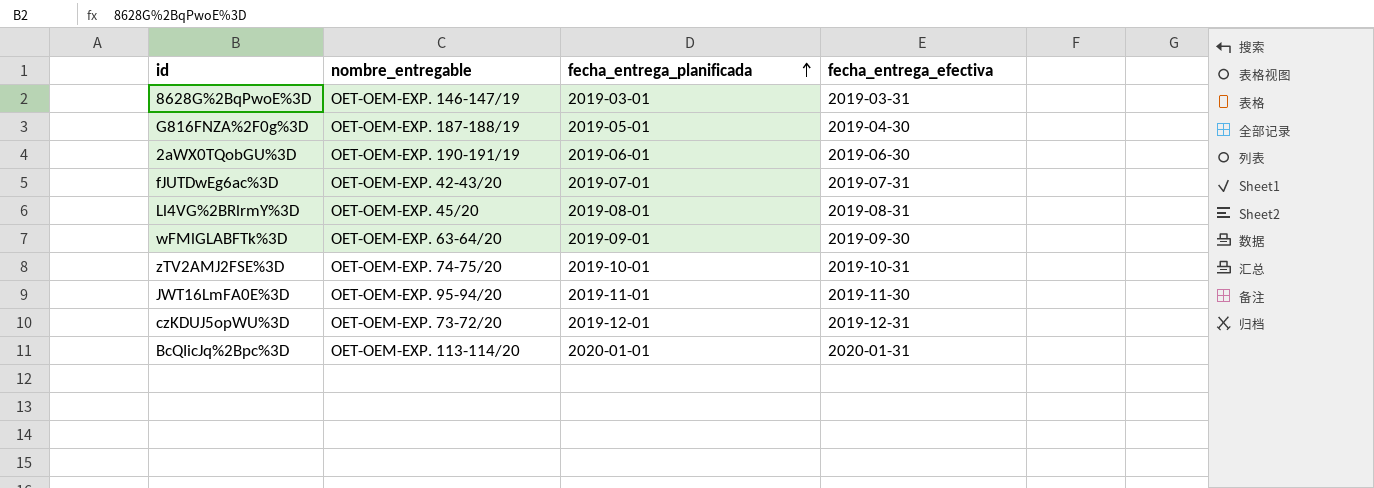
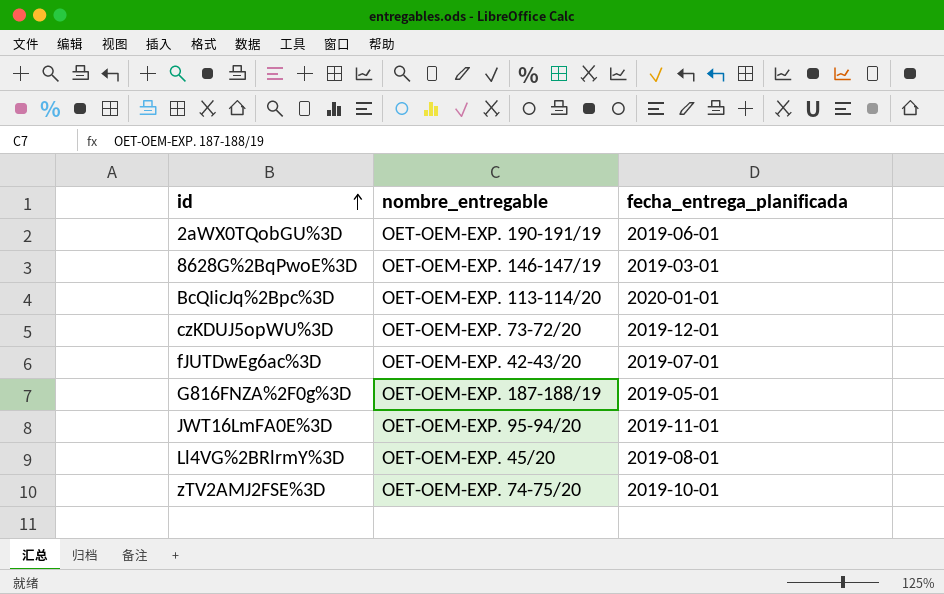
row order: fecha_entrega_planificada ascending -> id ascending
column fecha_entrega_efectiva | position: 4 -> none
row wFMlGLABFTk%3D: OET-OEM-EXP. 63-64/20 | 2019-09-01 | 2019-09-30 -> none

